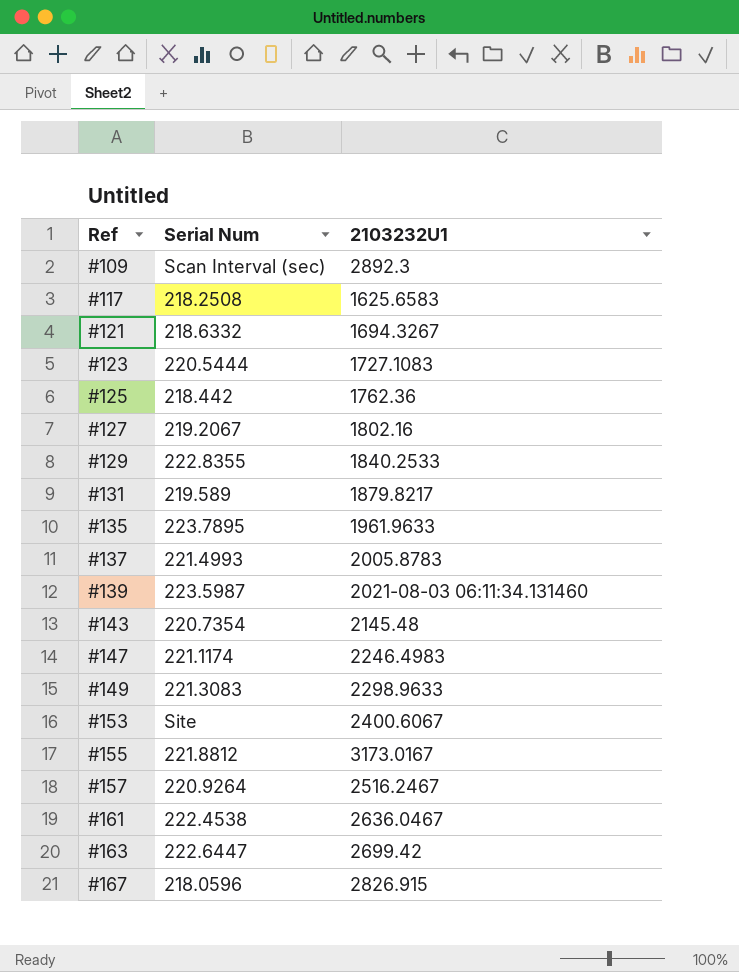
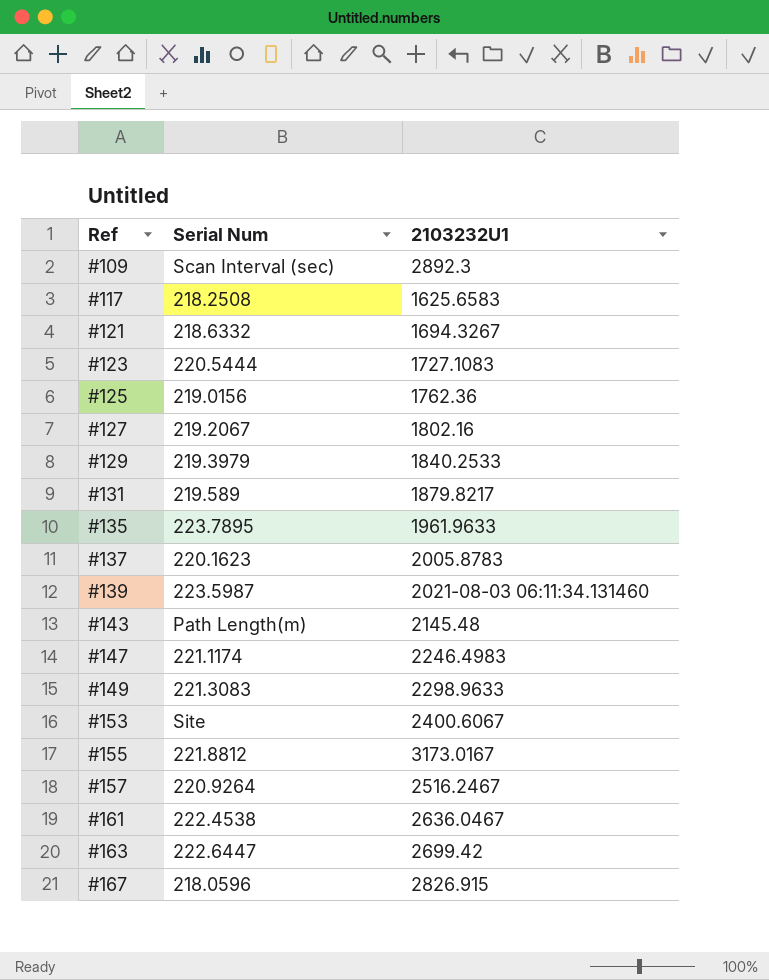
#125 | Serial Num: 218.442 -> 219.0156
#129 | Serial Num: 222.8355 -> 219.3979
#137 | Serial Num: 221.4993 -> 220.1623
#143 | Serial Num: 220.7354 -> Path Length(m)

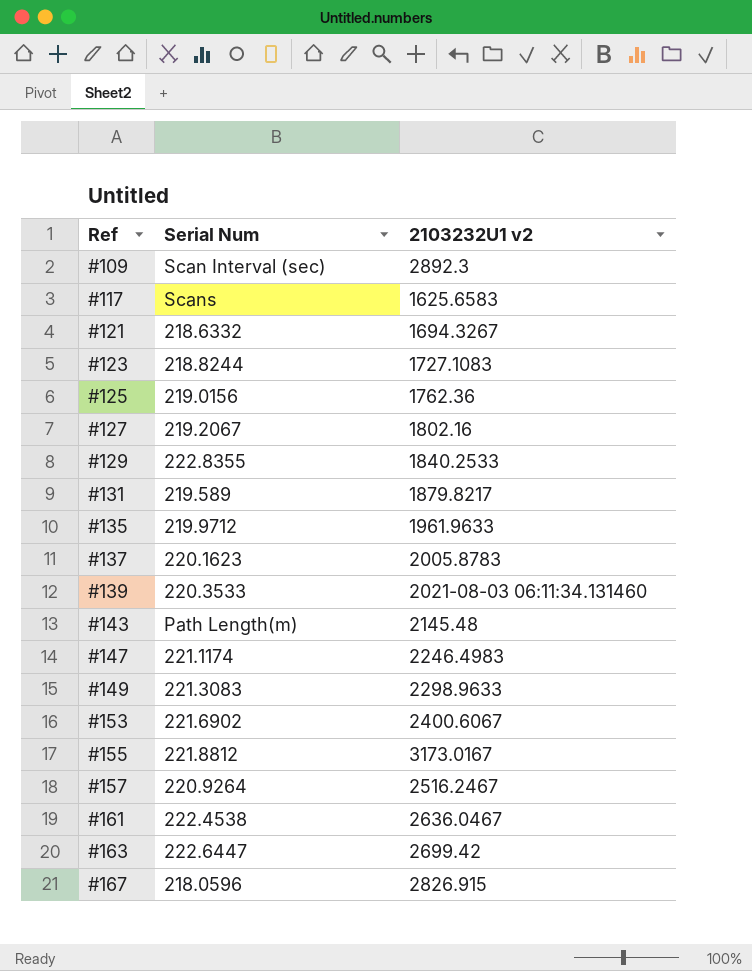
column name: 2103232U1 -> 2103232U1 v2
#117 | Serial Num: 218.2508 -> Scans
#123 | Serial Num: 220.5444 -> 218.8244
#129 | Serial Num: 219.3979 -> 222.8355
#135 | Serial Num: 223.7895 -> 219.9712
#139 | Serial Num: 223.5987 -> 220.3533
#153 | Serial Num: Site -> 221.6902

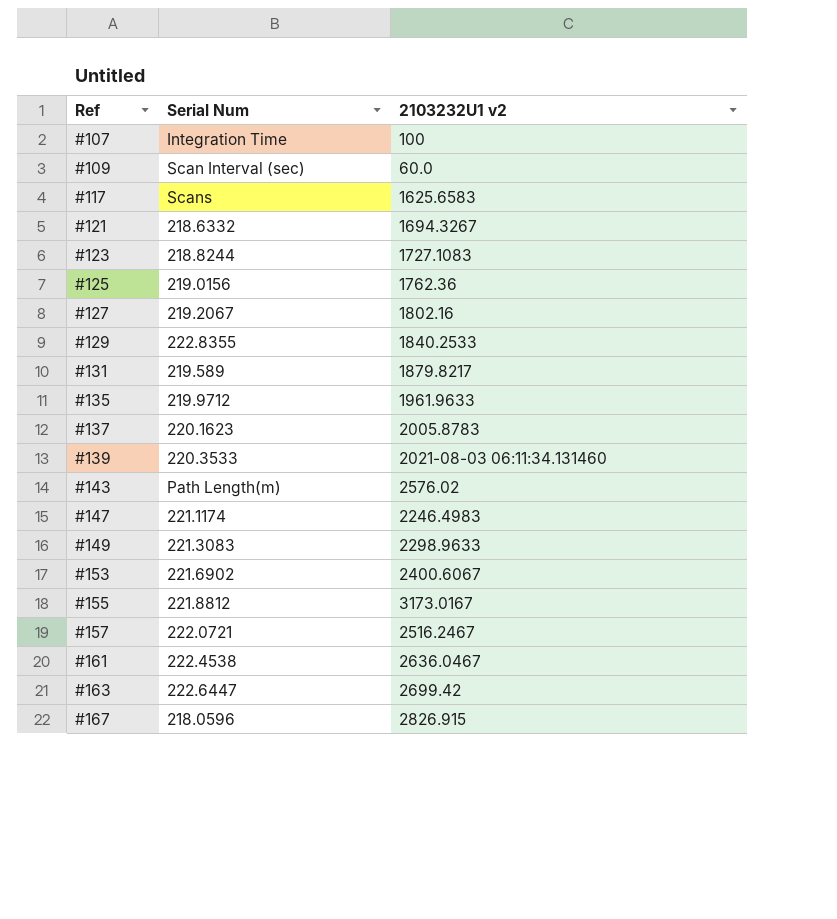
row #107: none -> Integration Time | 100
#109 | 2103232U1 v2: 2892.3 -> 60.0
#143 | 2103232U1 v2: 2145.48 -> 2576.02
#157 | Serial Num: 220.9264 -> 222.0721

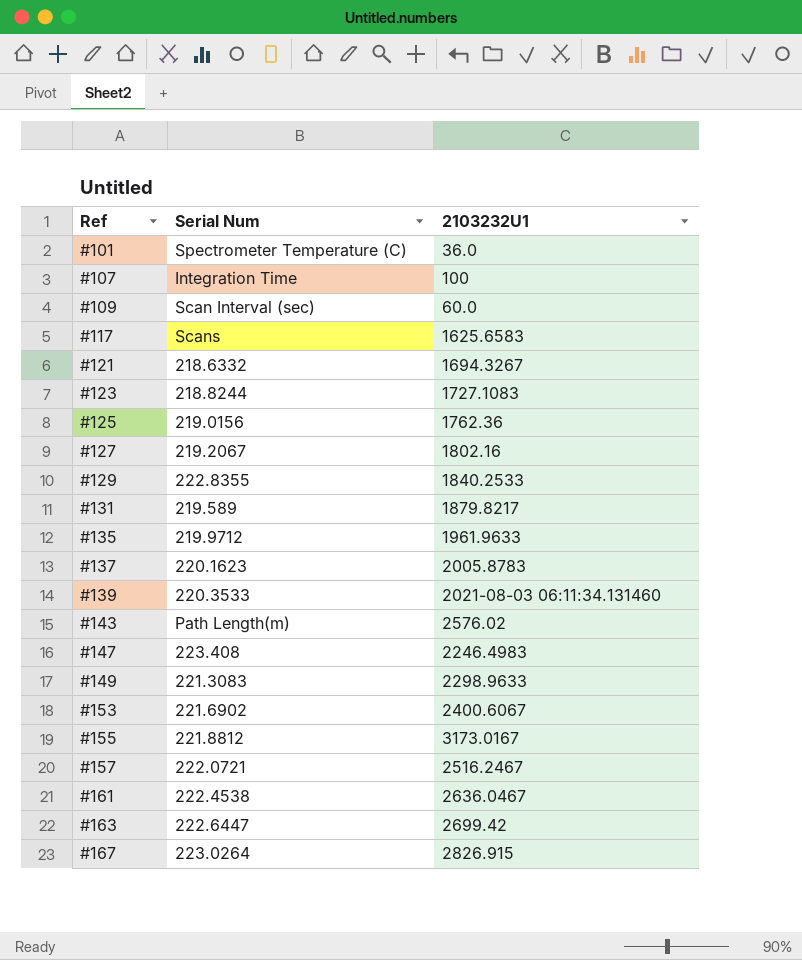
column name: 2103232U1 v2 -> 2103232U1
row #101: none -> Spectrometer Temperature (C) | 36.0
#147 | Serial Num: 221.1174 -> 223.408
#167 | Serial Num: 218.0596 -> 223.0264

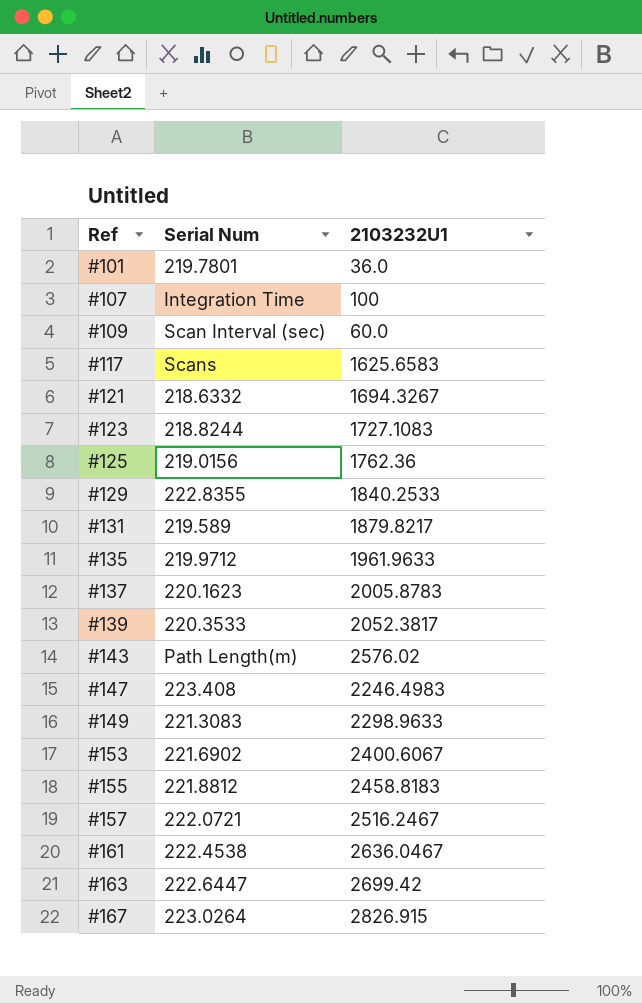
row #127: 219.2067 | 1802.16 -> none
#101 | Serial Num: Spectrometer Temperature (C) -> 219.7801
#139 | 2103232U1: 2021-08-03 06:11:34.131460 -> 2052.3817
#155 | 2103232U1: 3173.0167 -> 2458.8183

